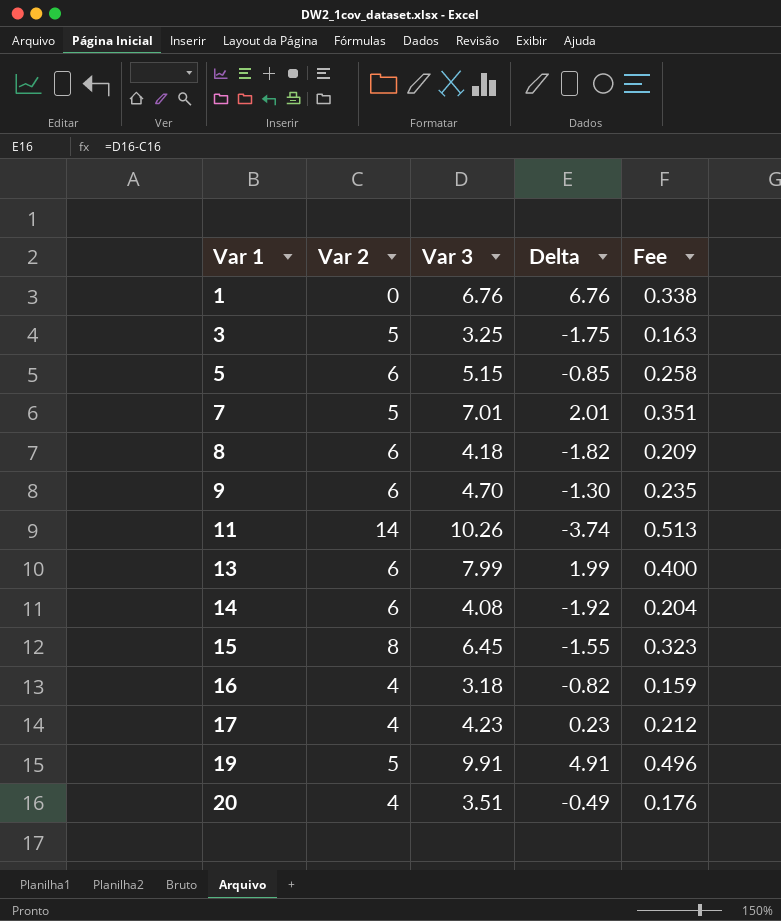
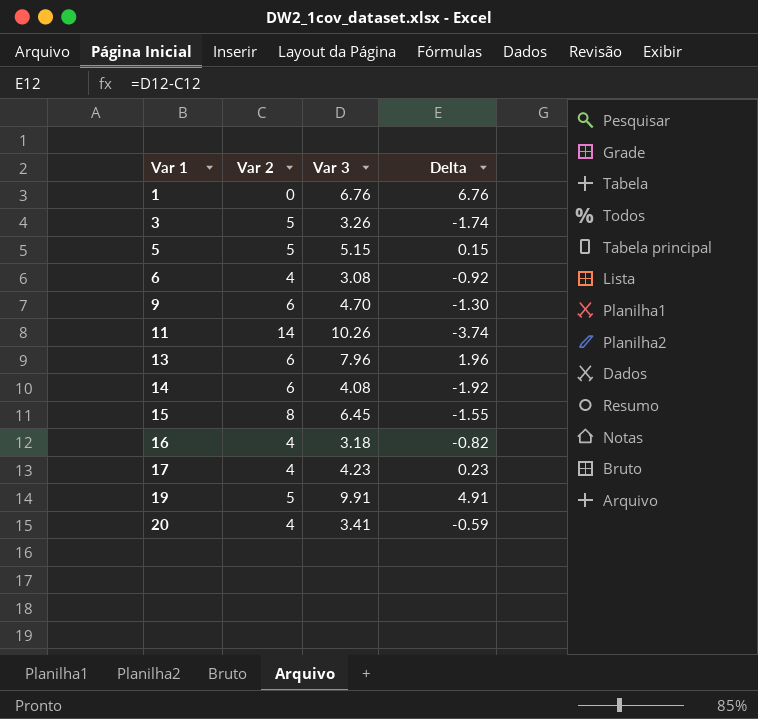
column Fee | formula: [Var 3] * 0.05 -> none
row 7: 5 | 7.01 | 2.01 | 0.351 -> none
row 8: 6 | 4.18 | -1.82 | 0.209 -> none
3 | Var 3: 3.25 -> 3.26
3 | Delta: -1.75 -> -1.74
5 | Var 2: 6 -> 5
5 | Delta: -0.85 -> 0.15
row 6: none -> 4 | 3.08 | -0.92
13 | Var 3: 7.99 -> 7.96
13 | Delta: 1.99 -> 1.96
20 | Var 3: 3.51 -> 3.41
20 | Delta: -0.49 -> -0.59

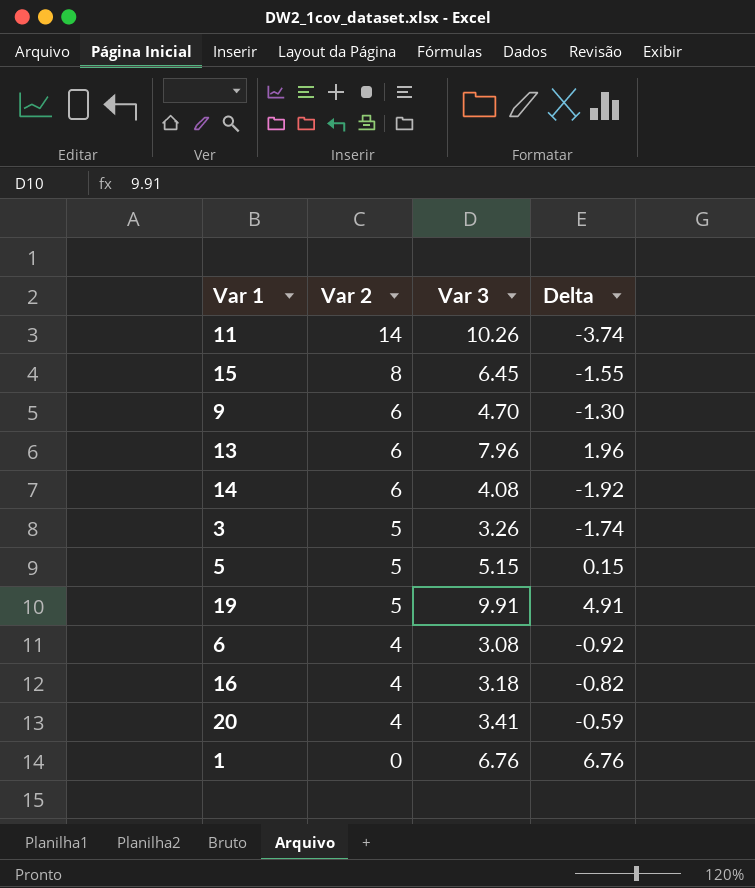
row order: Var 1 ascending -> Var 2 descending
row 17: 4 | 4.23 | 0.23 -> none

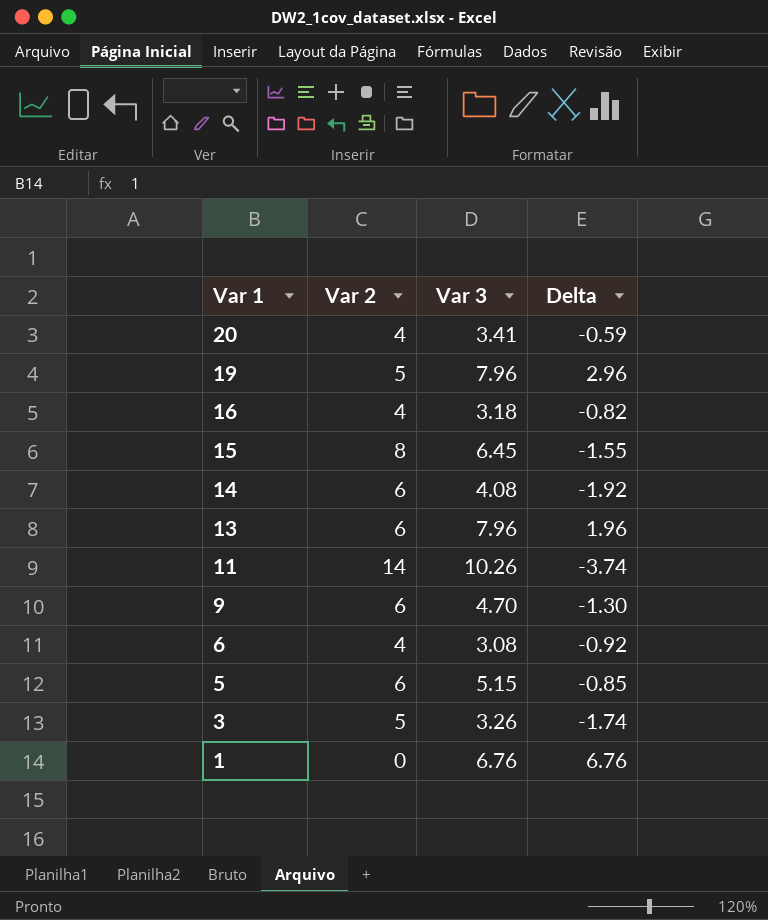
row order: Var 2 descending -> Var 1 descending
19 | Var 3: 9.91 -> 7.96
19 | Delta: 4.91 -> 2.96
5 | Var 2: 5 -> 6
5 | Delta: 0.15 -> -0.85

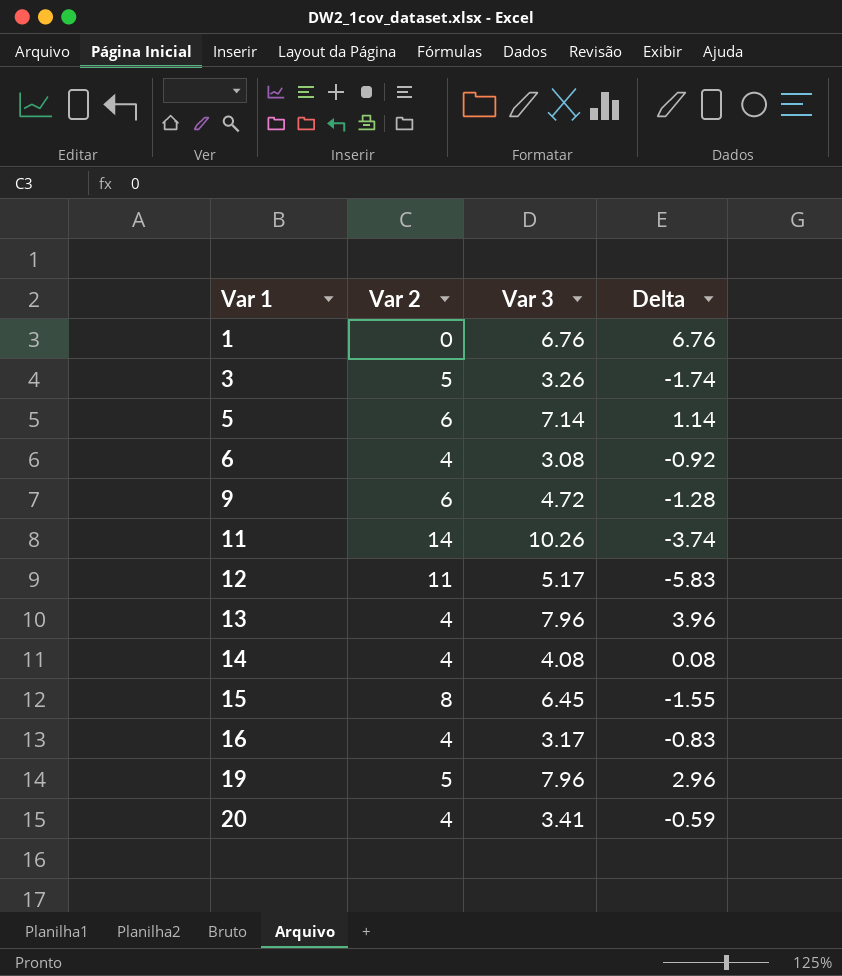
row order: Var 1 descending -> Var 1 ascending
5 | Var 3: 5.15 -> 7.14
5 | Delta: -0.85 -> 1.14
9 | Var 3: 4.70 -> 4.72
9 | Delta: -1.30 -> -1.28
row 12: none -> 11 | 5.17 | -5.83
13 | Var 2: 6 -> 4
13 | Delta: 1.96 -> 3.96
14 | Var 2: 6 -> 4
14 | Delta: -1.92 -> 0.08
16 | Var 3: 3.18 -> 3.17
16 | Delta: -0.82 -> -0.83

